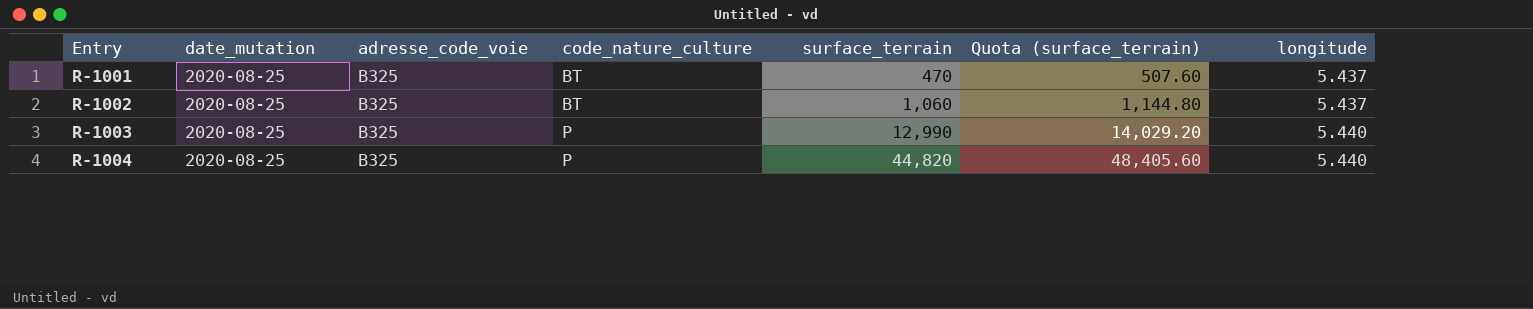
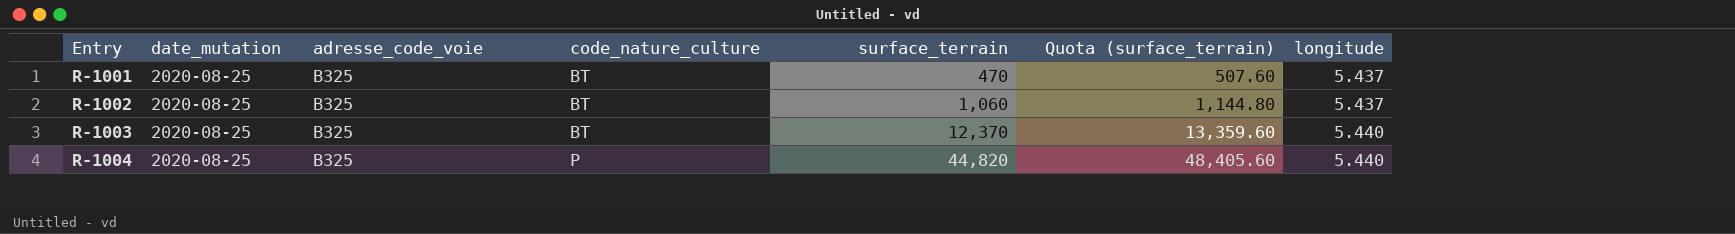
R-1003 | code_nature_culture: P -> BT
R-1003 | surface_terrain: 12,990 -> 12,370
R-1003 | Quota (surface_terrain): 14,029.20 -> 13,359.60

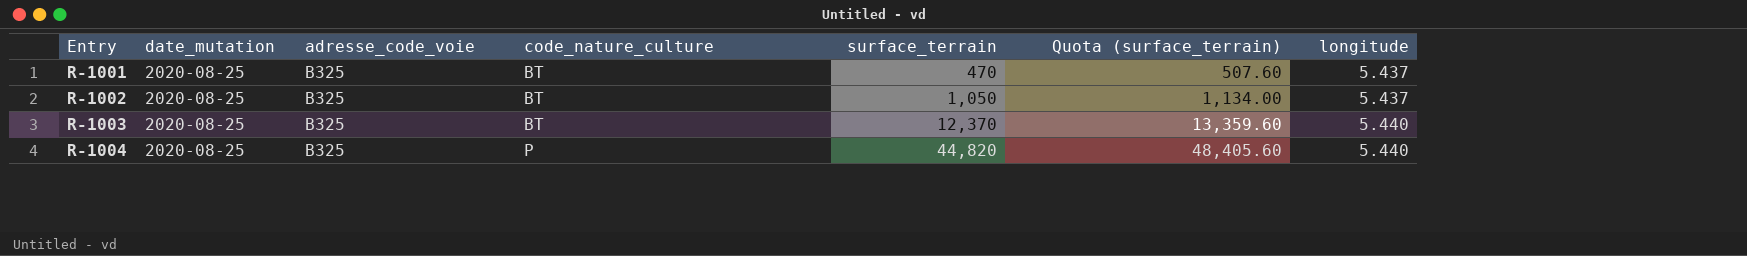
R-1002 | surface_terrain: 1,060 -> 1,050
R-1002 | Quota (surface_terrain): 1,144.80 -> 1,134.00

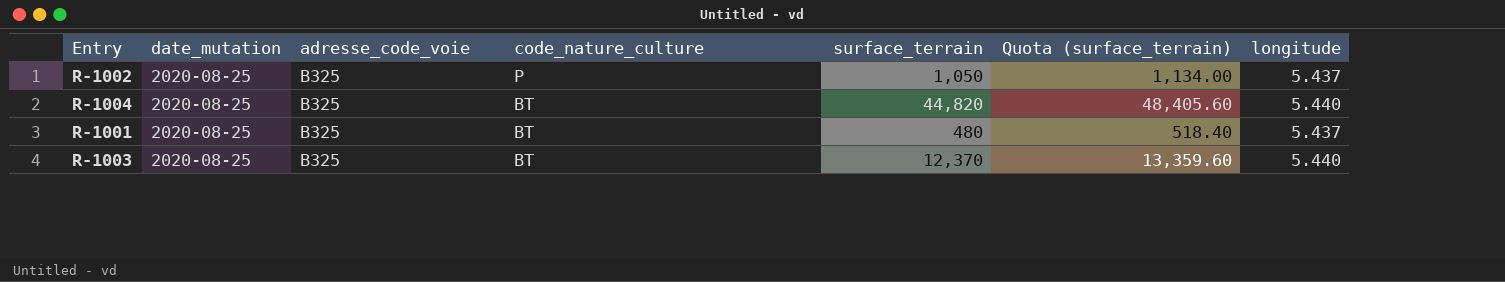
row order: Entry ascending -> code_nature_culture descending
R-1002 | code_nature_culture: BT -> P
R-1004 | code_nature_culture: P -> BT
R-1001 | surface_terrain: 470 -> 480
R-1001 | Quota (surface_terrain): 507.60 -> 518.40

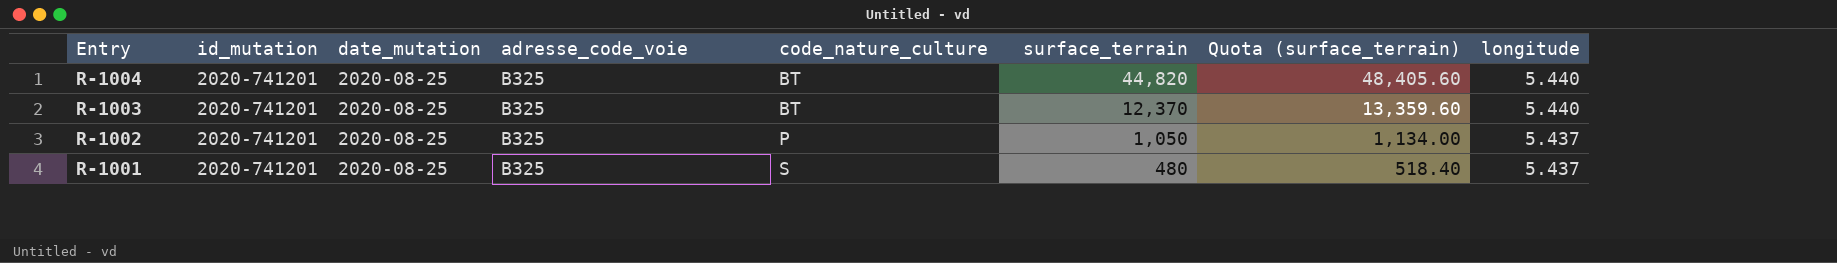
row order: code_nature_culture descending -> Entry descending
column id_mutation | position: none -> 2
R-1001 | code_nature_culture: BT -> S

